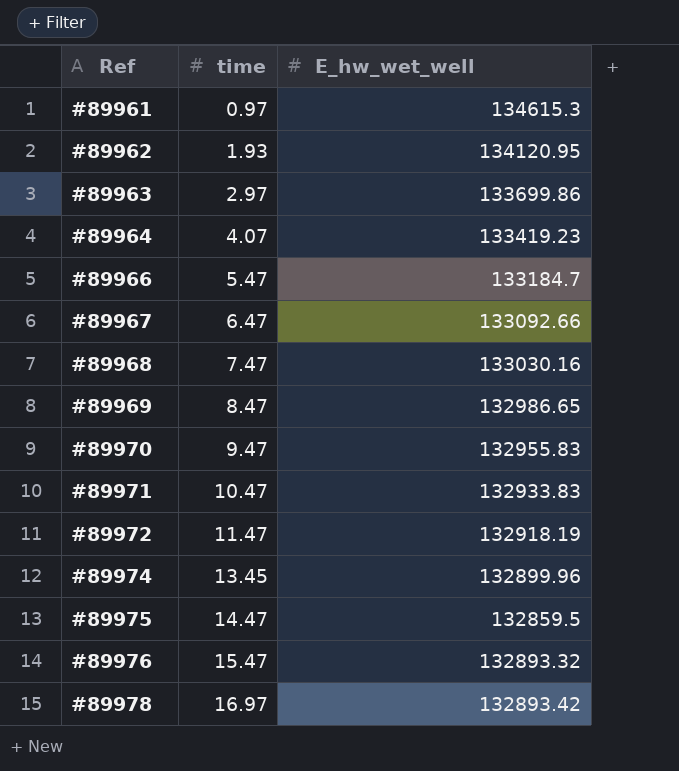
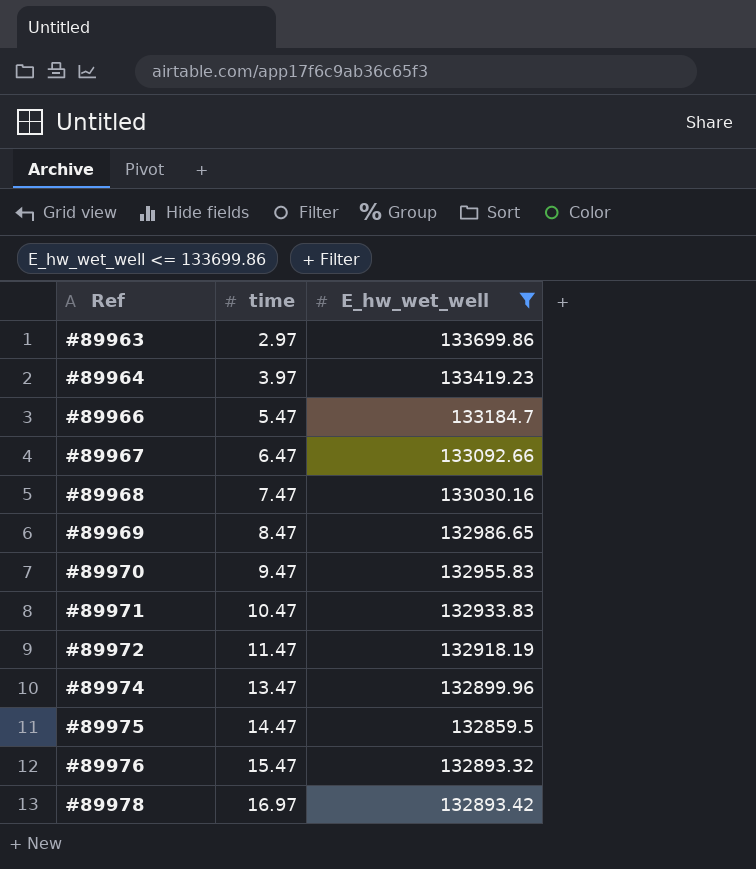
filter: none -> E_hw_wet_well <= 133699.86
#89964 | time: 4.07 -> 3.97
#89974 | time: 13.45 -> 13.47

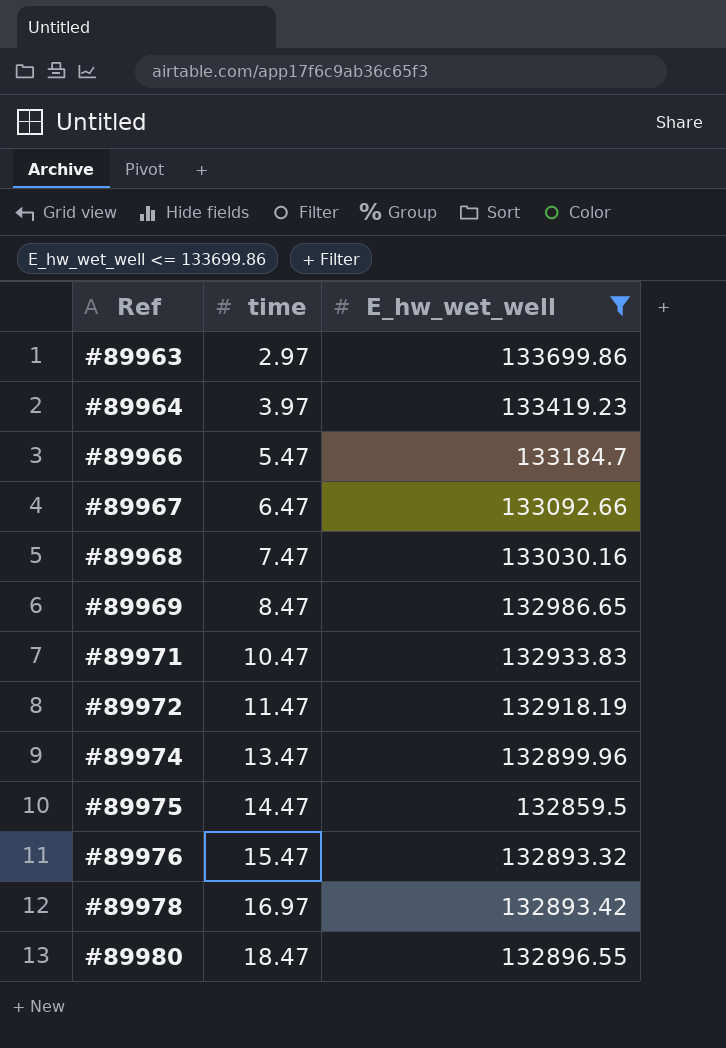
row #89970: 9.47 | 132955.83 -> none
row #89980: none -> 18.47 | 132896.55

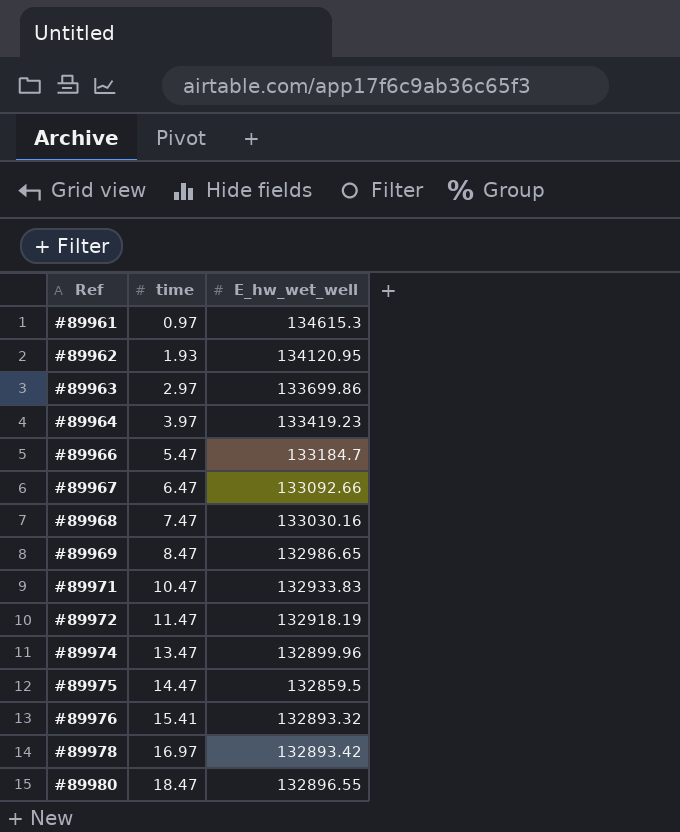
filter: E_hw_wet_well <= 133699.86 -> none
#89976 | time: 15.47 -> 15.41

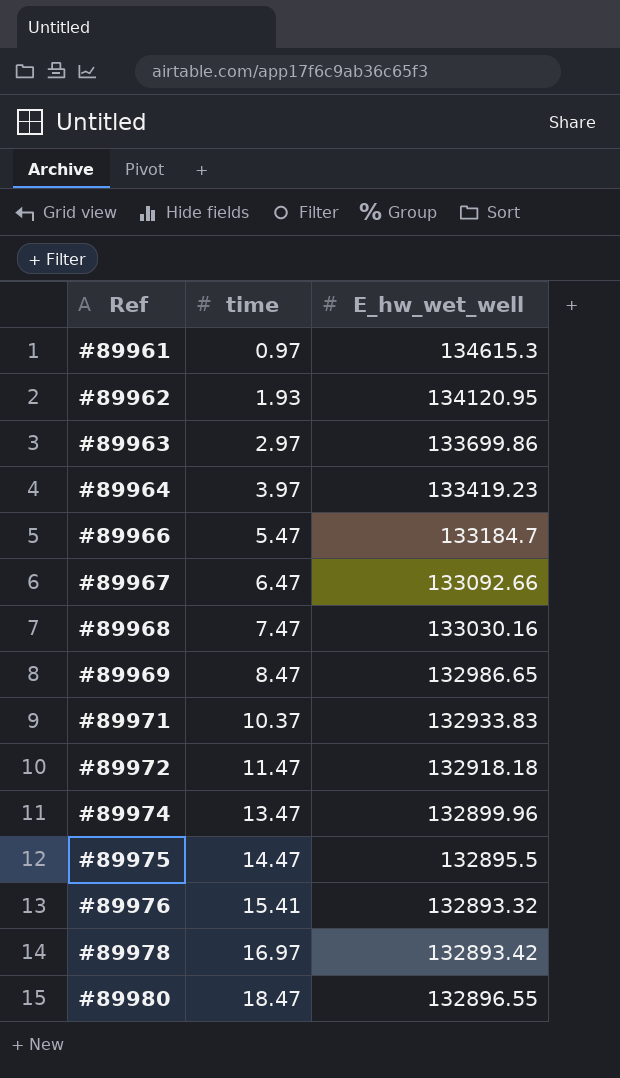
#89971 | time: 10.47 -> 10.37
#89972 | E_hw_wet_well: 132918.19 -> 132918.18
#89975 | E_hw_wet_well: 132859.5 -> 132895.5

